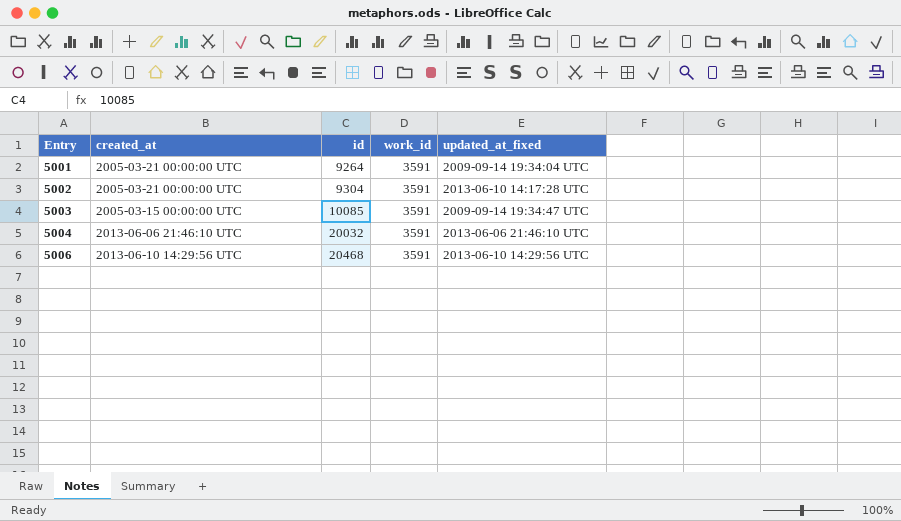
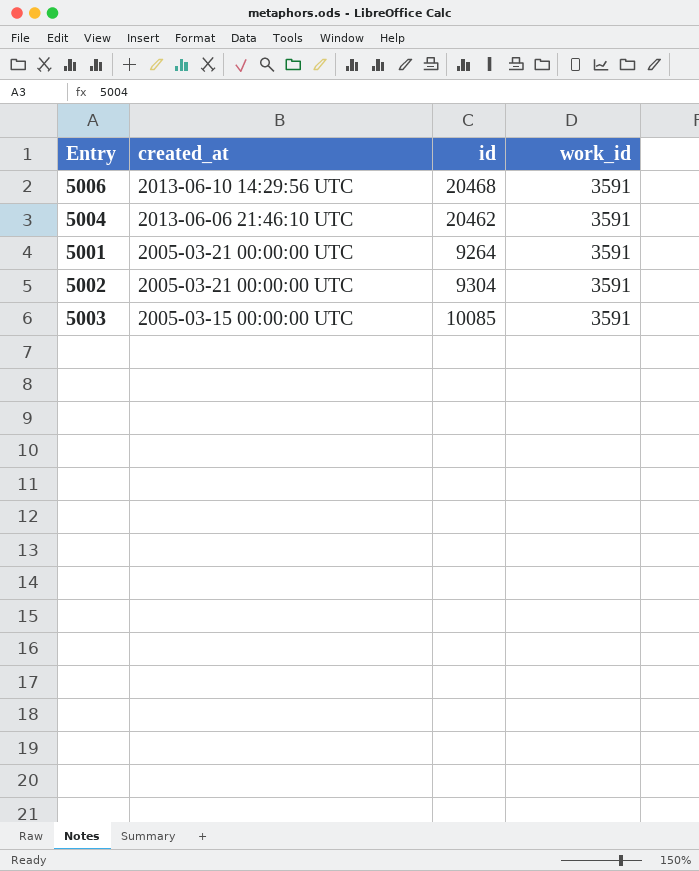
row order: Entry ascending -> created_at descending
column updated_at_fixed | position: 5 -> none
5004 | id: 20032 -> 20462

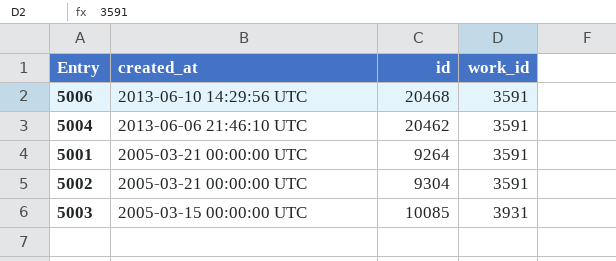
5003 | work_id: 3591 -> 3931

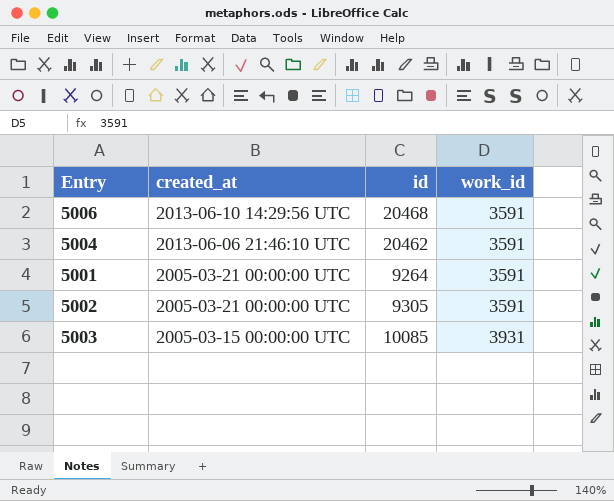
5002 | id: 9304 -> 9305

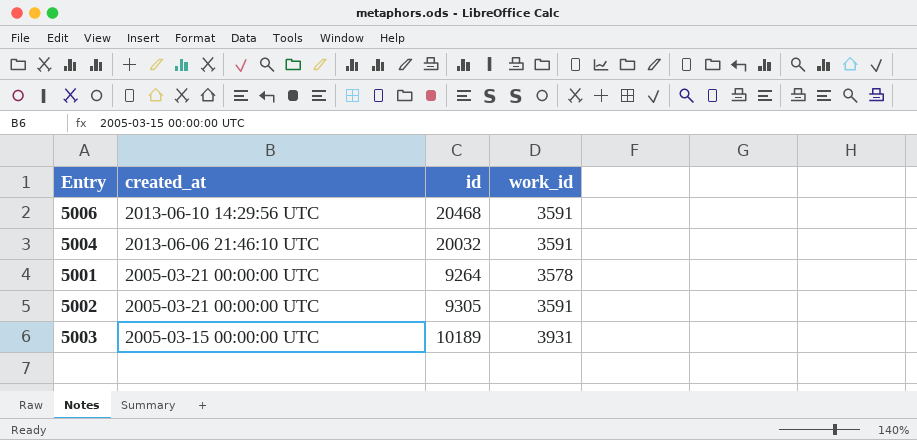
5004 | id: 20462 -> 20032
5001 | work_id: 3591 -> 3578
5003 | id: 10085 -> 10189

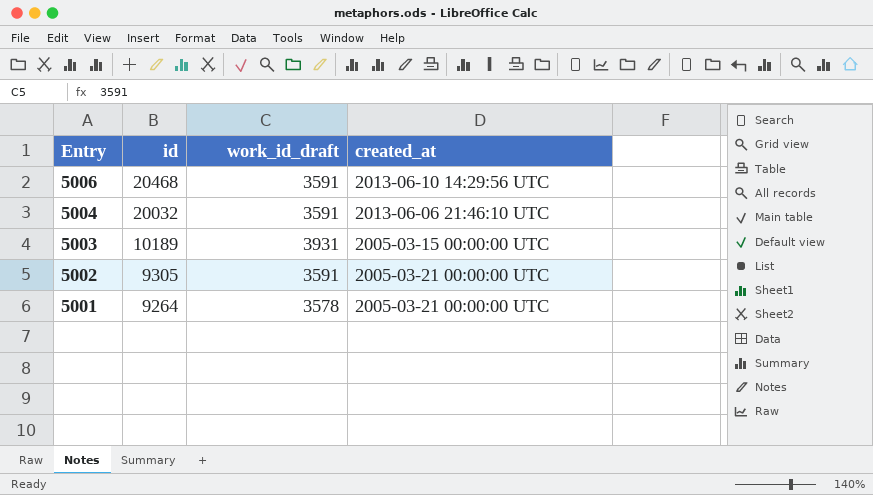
row order: created_at descending -> Entry descending
column name: work_id -> work_id_draft
column created_at | position: 2 -> 4

